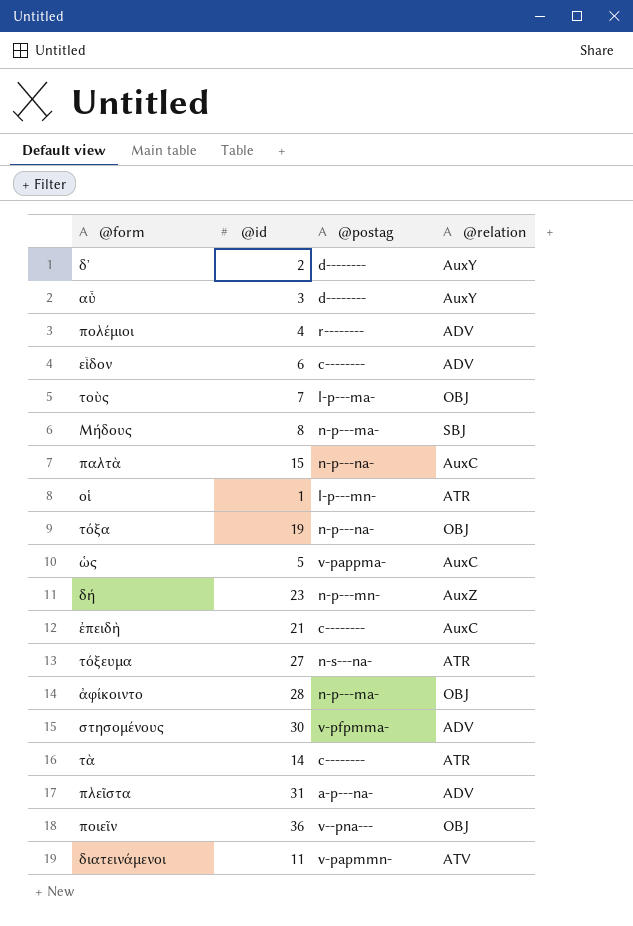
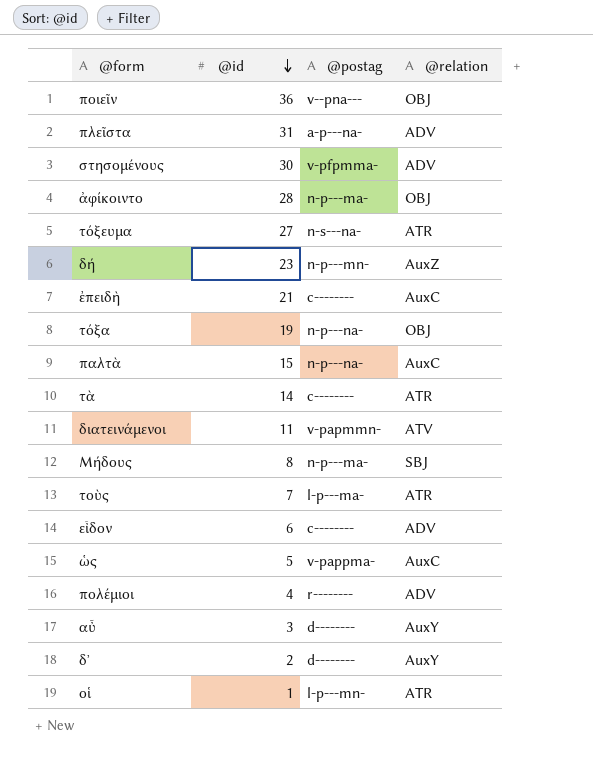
row order: none -> @id descending
τοὺς | @relation: OBJ -> ATR

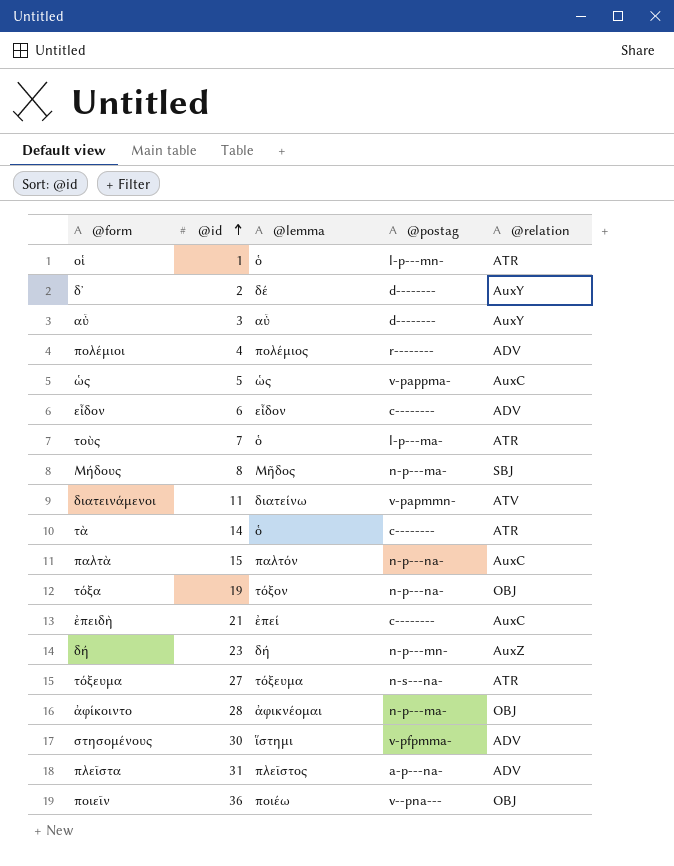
row order: @id descending -> @id ascending
column @lemma | position: none -> 3

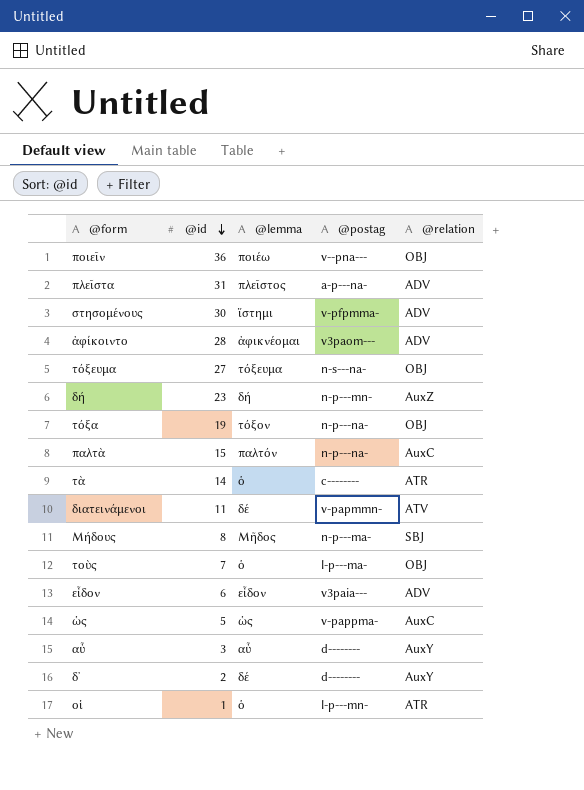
row order: @id ascending -> @id descending
row πολέμιοι: 4 | πολέμιος | r-------- | ADV -> none
row ἐπειδὴ: 21 | ἐπεί | c-------- | AuxC -> none
ἀφίκοιντο | @postag: n-p---ma- -> v3paom---
ἀφίκοιντο | @relation: OBJ -> ADV
τόξευμα | @relation: ATR -> OBJ
διατεινάμενοι | @lemma: διατείνω -> δέ
τοὺς | @relation: ATR -> OBJ
εἶδον | @postag: c-------- -> v3paia---

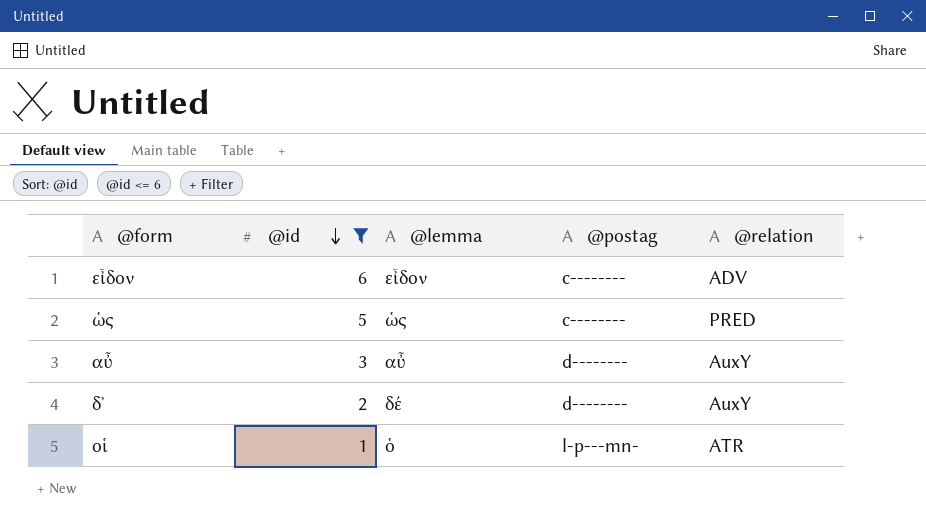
filter: none -> @id <= 6
εἶδον | @postag: v3paia--- -> c--------
ὡς | @postag: v-pappma- -> c--------
ὡς | @relation: AuxC -> PRED

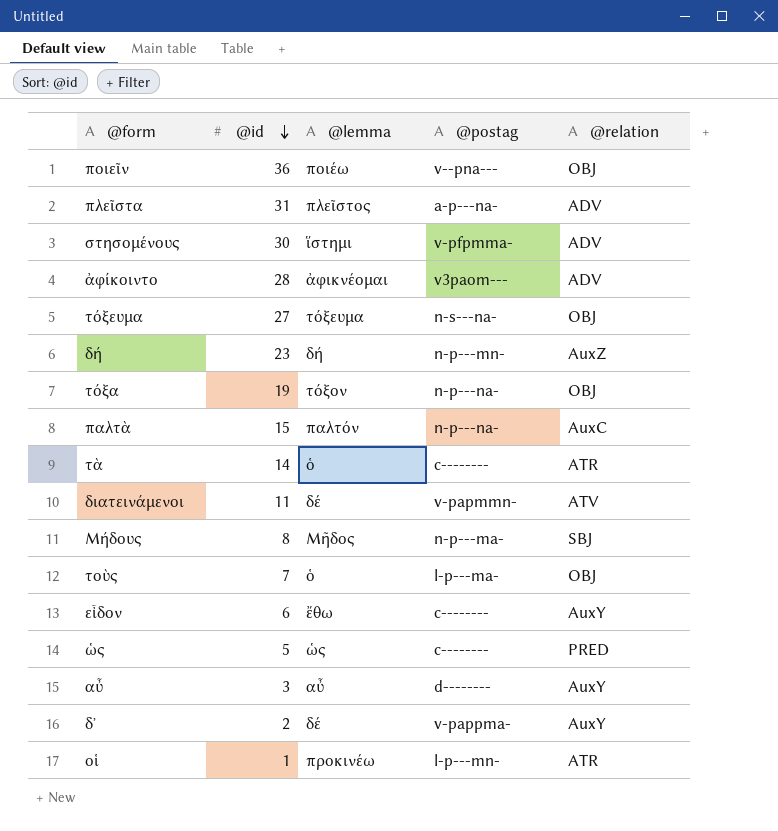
filter: @id <= 6 -> none
εἶδον | @lemma: εἶδον -> ἔθω
εἶδον | @relation: ADV -> AuxY
δʼ | @postag: d-------- -> v-pappma-
οἱ | @lemma: ὁ -> προκινέω

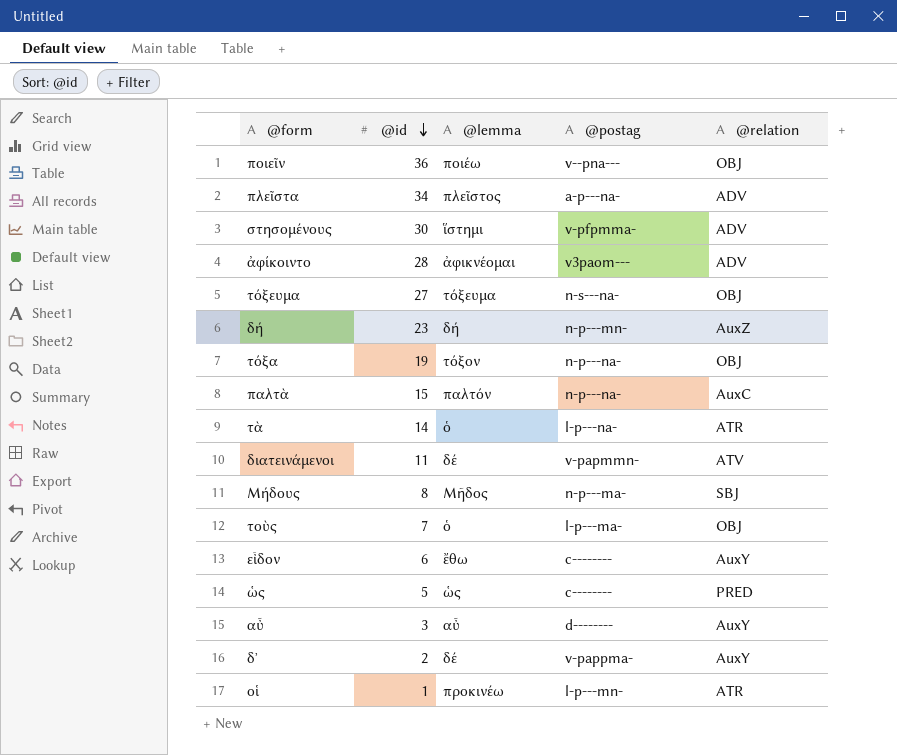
πλεῖστα | @id: 31 -> 34
τὰ | @postag: c-------- -> l-p---na-

